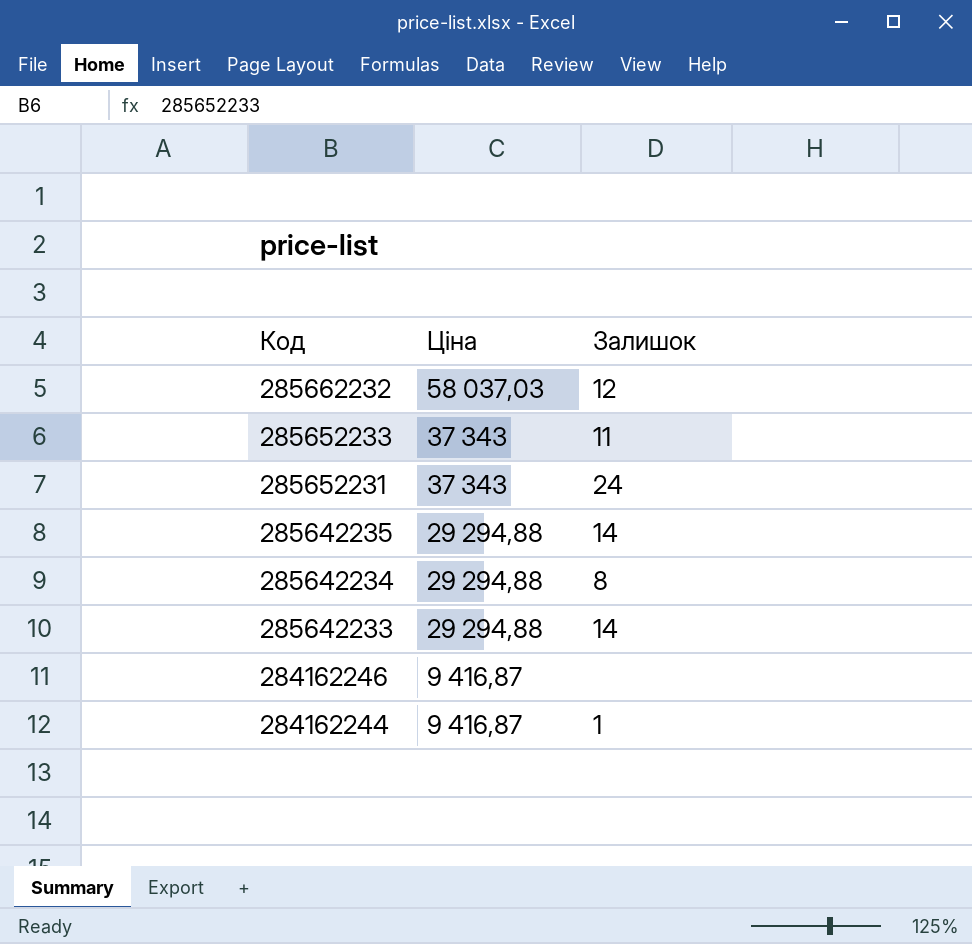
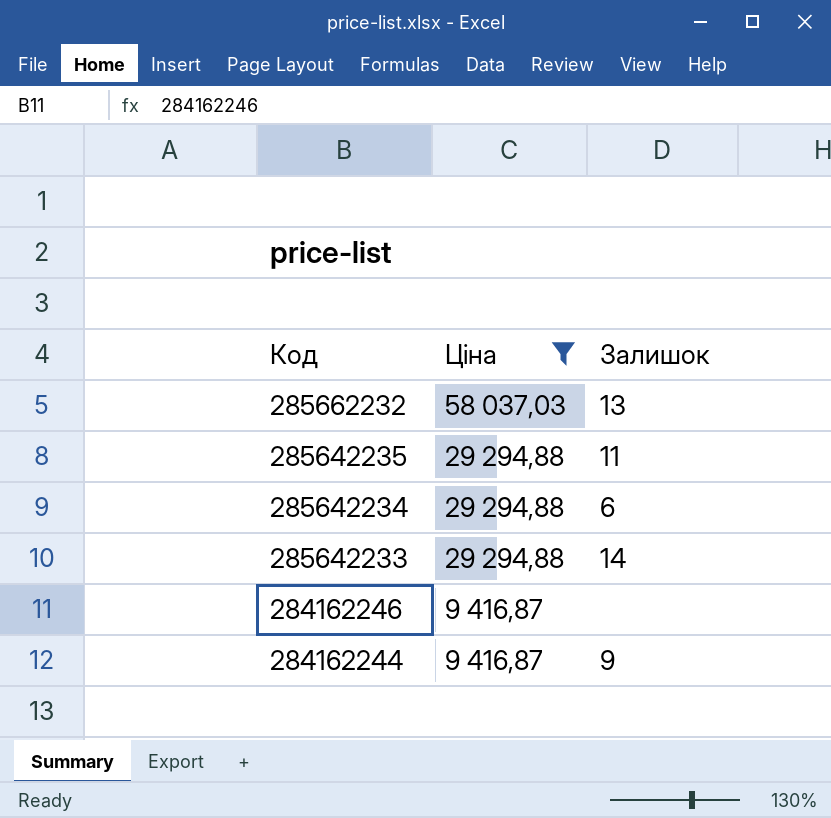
filter: none -> Ціна != 37 343
285662232 | Залишок: 12 -> 13
285642235 | Залишок: 14 -> 11
285642234 | Залишок: 8 -> 6
284162244 | Залишок: 1 -> 9

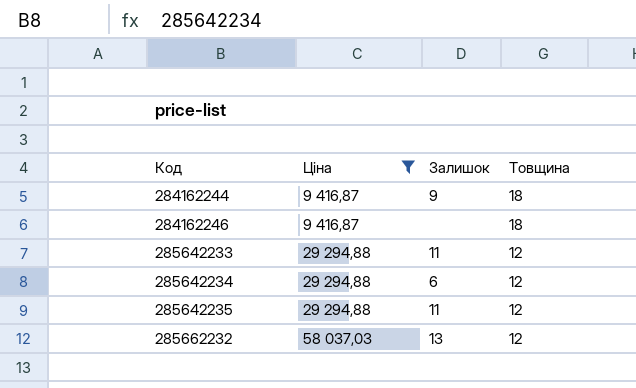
row order: Код descending -> Код ascending
column Товщина | position: none -> 4
285642233 | Залишок: 14 -> 11

